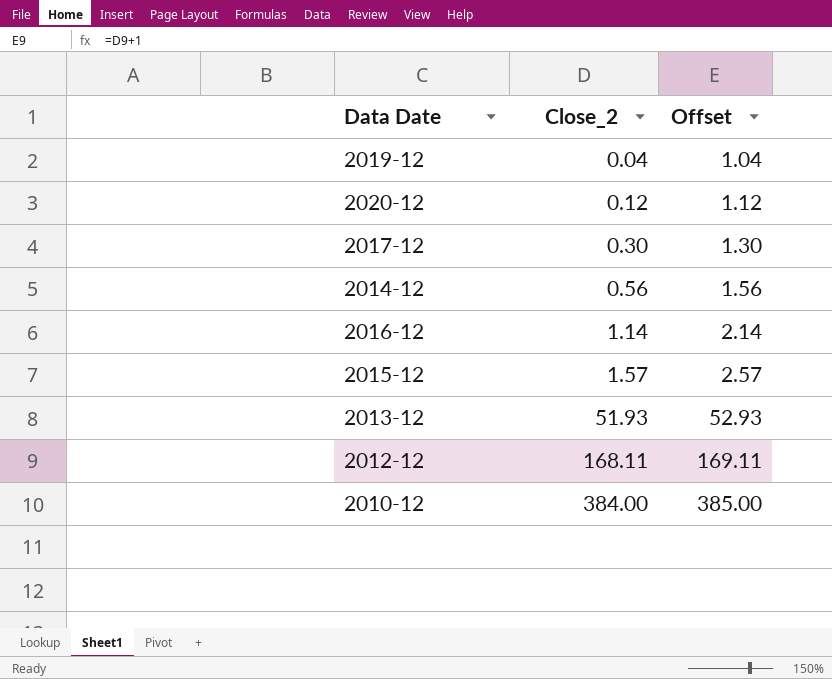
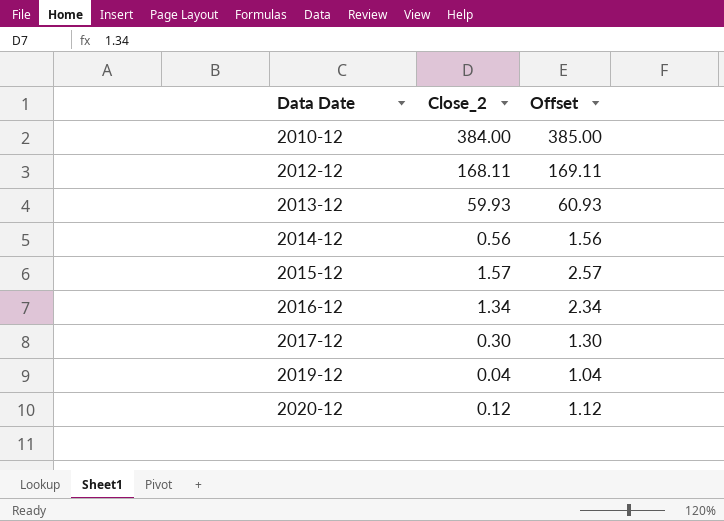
row order: Close_2 ascending -> Data Date ascending
2013-12 | Close_2: 51.93 -> 59.93
2013-12 | Offset: 52.93 -> 60.93
2016-12 | Close_2: 1.14 -> 1.34
2016-12 | Offset: 2.14 -> 2.34

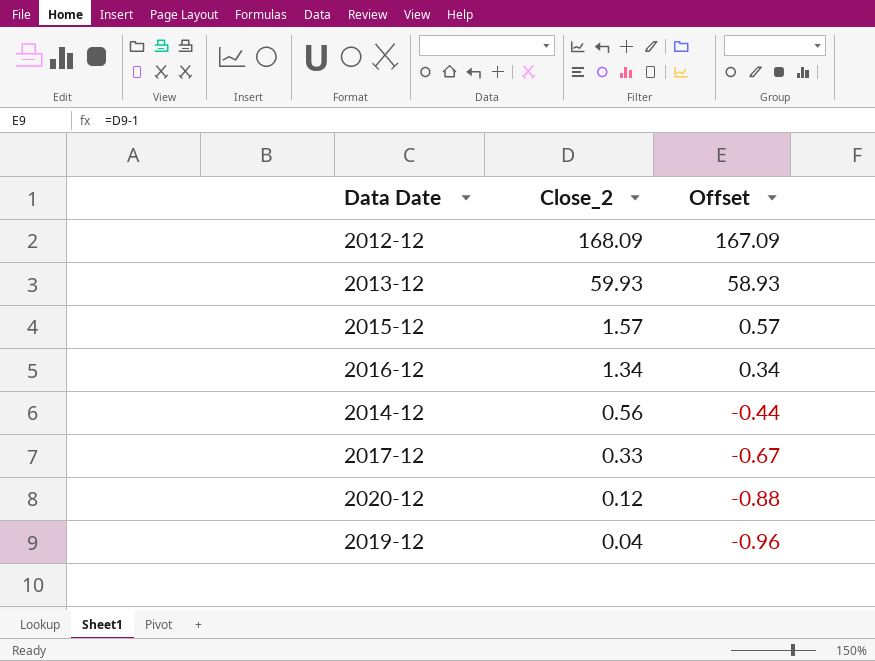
row order: Data Date ascending -> Close_2 descending
column Offset | formula: [Close_2] + 1 -> [Close_2] - 1
row 2010-12: 384.00 | 385.00 -> none
2012-12 | Close_2: 168.11 -> 168.09
2017-12 | Close_2: 0.30 -> 0.33

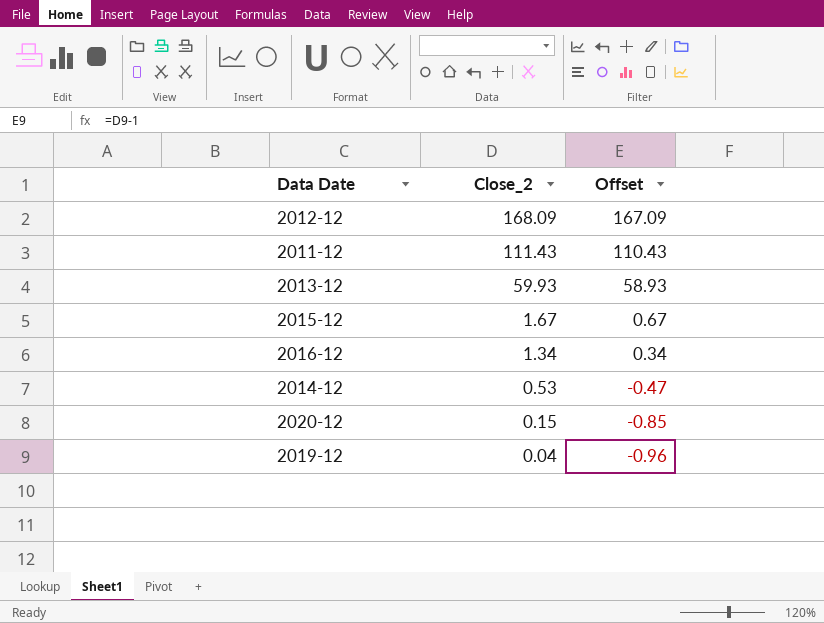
row 2017-12: 0.33 | -0.67 -> none
row 2011-12: none -> 111.43 | 110.43
2015-12 | Close_2: 1.57 -> 1.67
2015-12 | Offset: 0.57 -> 0.67
2014-12 | Close_2: 0.56 -> 0.53
2014-12 | Offset: -0.44 -> -0.47
2020-12 | Close_2: 0.12 -> 0.15
2020-12 | Offset: -0.88 -> -0.85

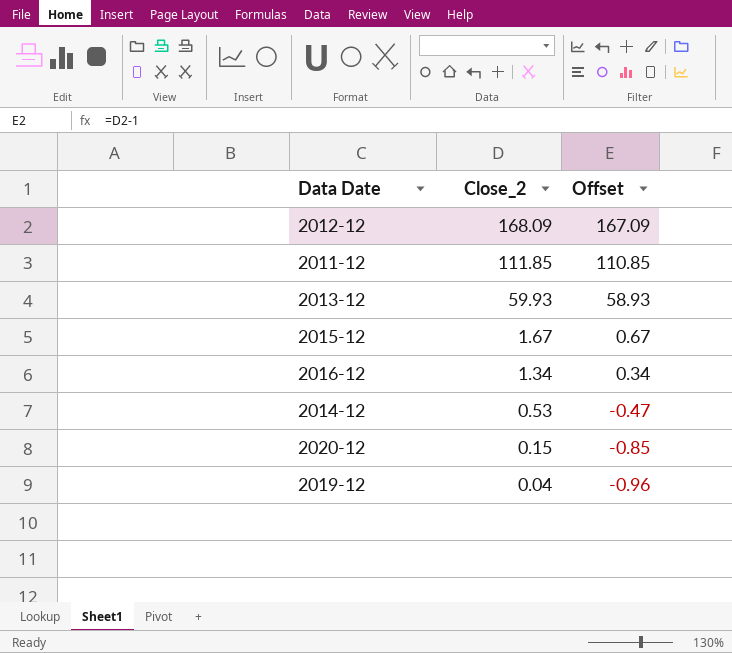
2011-12 | Close_2: 111.43 -> 111.85
2011-12 | Offset: 110.43 -> 110.85

